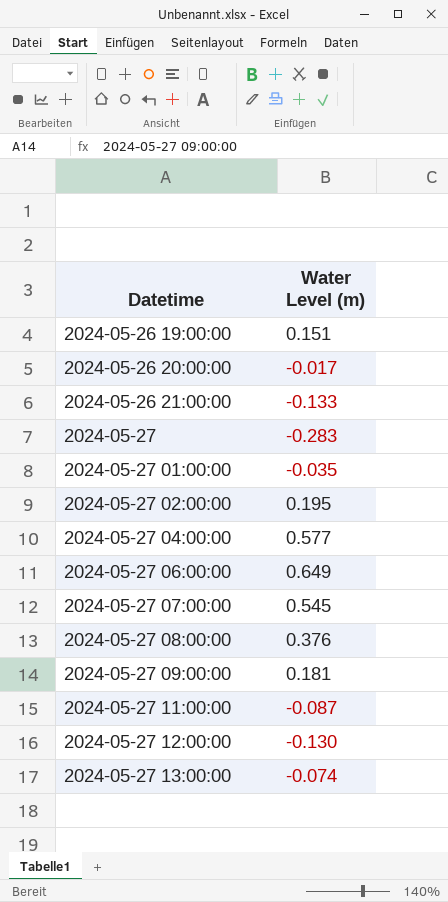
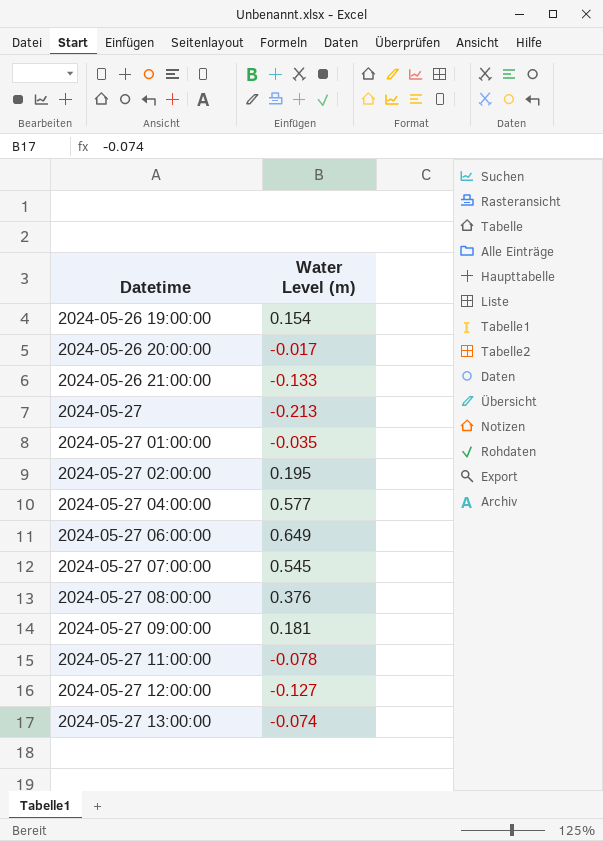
2024-05-26 19:00:00 | Water Level (m): 0.151 -> 0.154
2024-05-27 | Water Level (m): -0.283 -> -0.213
2024-05-27 11:00:00 | Water Level (m): -0.087 -> -0.078
2024-05-27 12:00:00 | Water Level (m): -0.130 -> -0.127

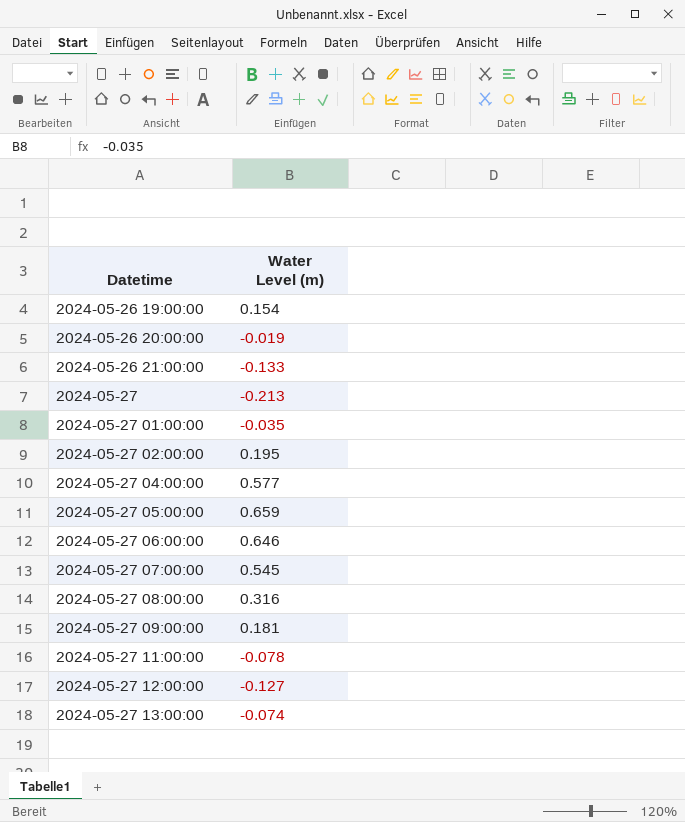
2024-05-26 20:00:00 | Water Level (m): -0.017 -> -0.019
row 2024-05-27 05:00:00: none -> 0.659
2024-05-27 06:00:00 | Water Level (m): 0.649 -> 0.646
2024-05-27 08:00:00 | Water Level (m): 0.376 -> 0.316

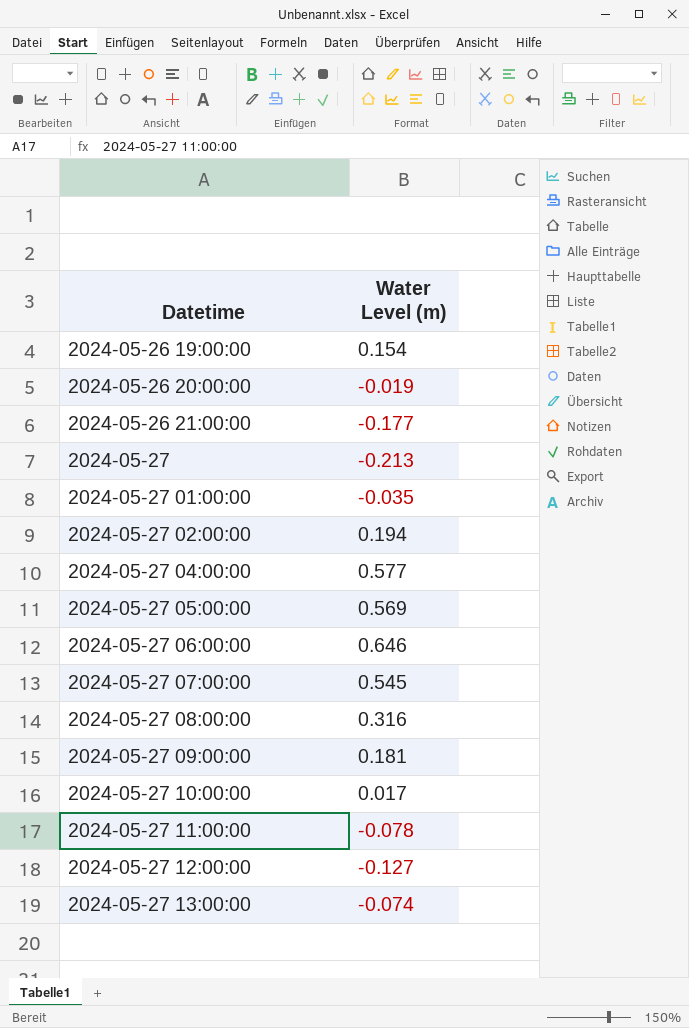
2024-05-26 21:00:00 | Water Level (m): -0.133 -> -0.177
2024-05-27 02:00:00 | Water Level (m): 0.195 -> 0.194
2024-05-27 05:00:00 | Water Level (m): 0.659 -> 0.569
row 2024-05-27 10:00:00: none -> 0.017

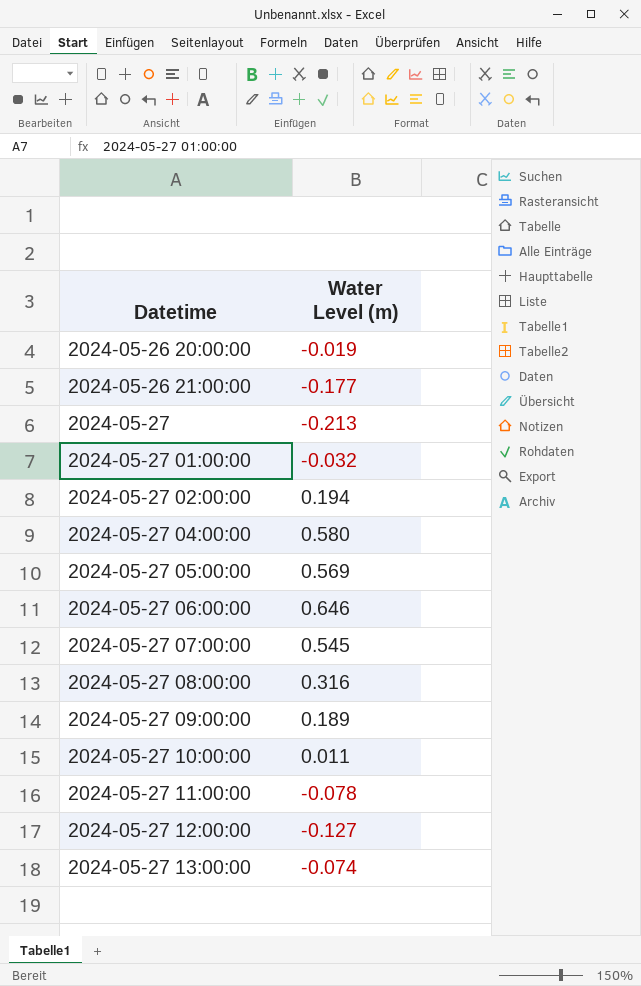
row 2024-05-26 19:00:00: 0.154 -> none
2024-05-27 01:00:00 | Water Level (m): -0.035 -> -0.032
2024-05-27 04:00:00 | Water Level (m): 0.577 -> 0.580
2024-05-27 09:00:00 | Water Level (m): 0.181 -> 0.189
2024-05-27 10:00:00 | Water Level (m): 0.017 -> 0.011

